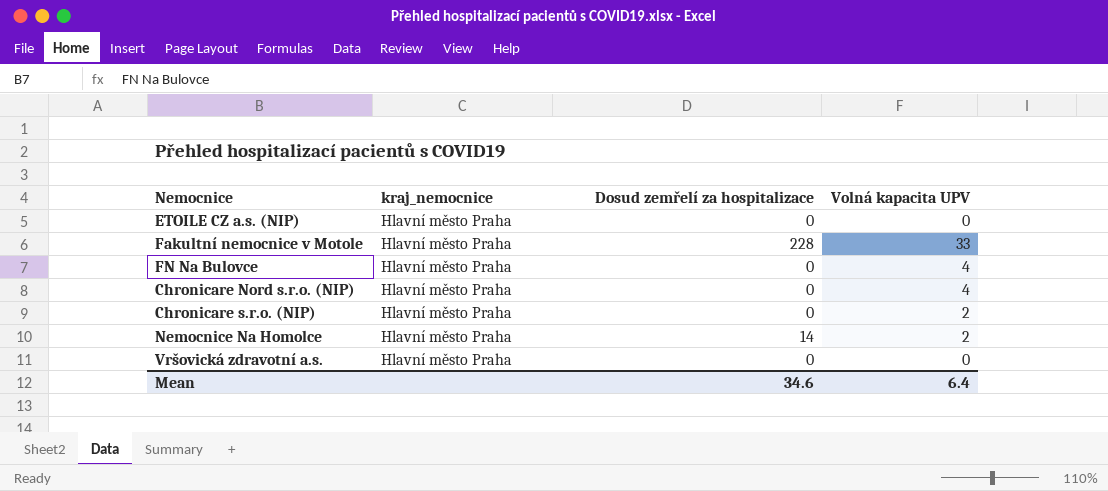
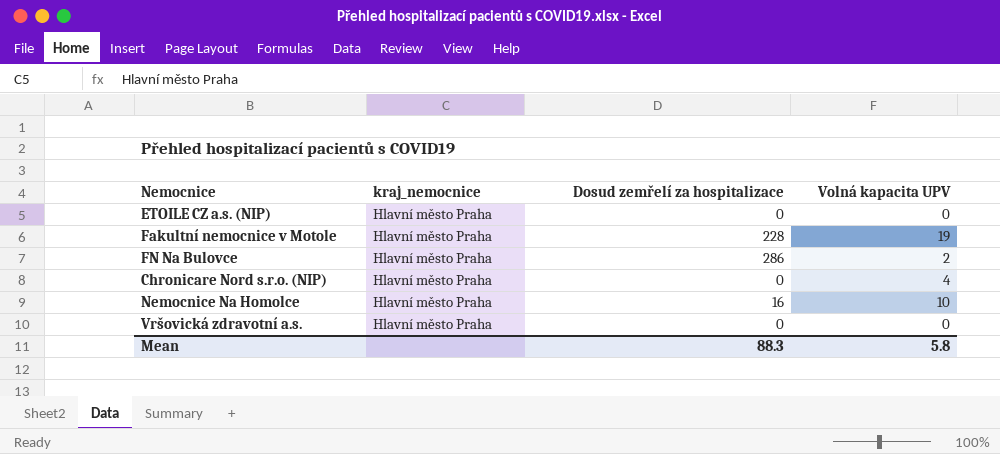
row Chronicare s.r.o. (NIP): Hlavní město Praha | 0 | 2 -> none
Fakultní nemocnice v Motole | Volná kapacita UPV: 33 -> 19
FN Na Bulovce | Dosud zemřelí za hospitalizace: 0 -> 286
FN Na Bulovce | Volná kapacita UPV: 4 -> 2
Nemocnice Na Homolce | Dosud zemřelí za hospitalizace: 14 -> 16
Nemocnice Na Homolce | Volná kapacita UPV: 2 -> 10
Mean | Dosud zemřelí za hospitalizace: 34.6 -> 88.3
Mean | Volná kapacita UPV: 6.4 -> 5.8

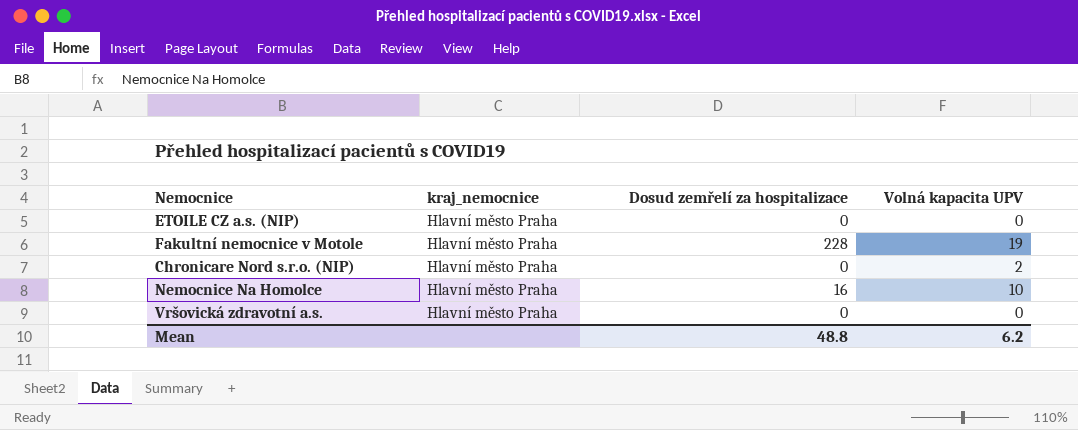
row FN Na Bulovce: Hlavní město Praha | 286 | 2 -> none
Chronicare Nord s.r.o. (NIP) | Volná kapacita UPV: 4 -> 2
Mean | Dosud zemřelí za hospitalizace: 88.3 -> 48.8
Mean | Volná kapacita UPV: 5.8 -> 6.2

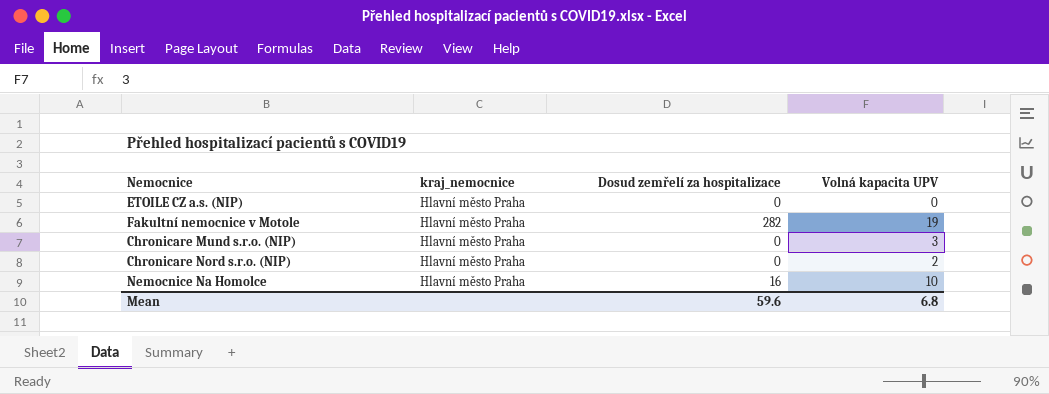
row Vršovická zdravotní a.s.: Hlavní město Praha | 0 | 0 -> none
Fakultní nemocnice v Motole | Dosud zemřelí za hospitalizace: 228 -> 282
row Chronicare Mund s.r.o. (NIP): none -> Hlavní město Praha | 0 | 3
Mean | Dosud zemřelí za hospitalizace: 48.8 -> 59.6
Mean | Volná kapacita UPV: 6.2 -> 6.8

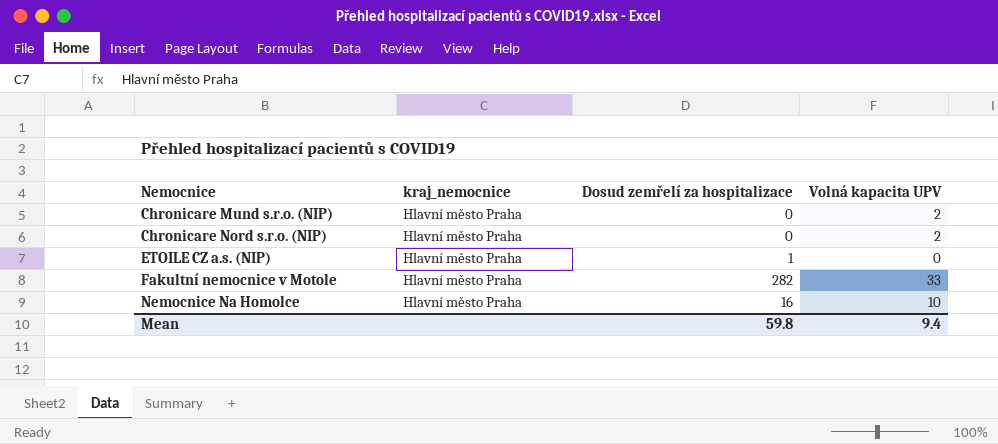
row order: none -> Nemocnice ascending
Chronicare Mund s.r.o. (NIP) | Volná kapacita UPV: 3 -> 2
ETOILE CZ a.s. (NIP) | Dosud zemřelí za hospitalizace: 0 -> 1
Fakultní nemocnice v Motole | Volná kapacita UPV: 19 -> 33
Mean | Dosud zemřelí za hospitalizace: 59.6 -> 59.8
Mean | Volná kapacita UPV: 6.8 -> 9.4

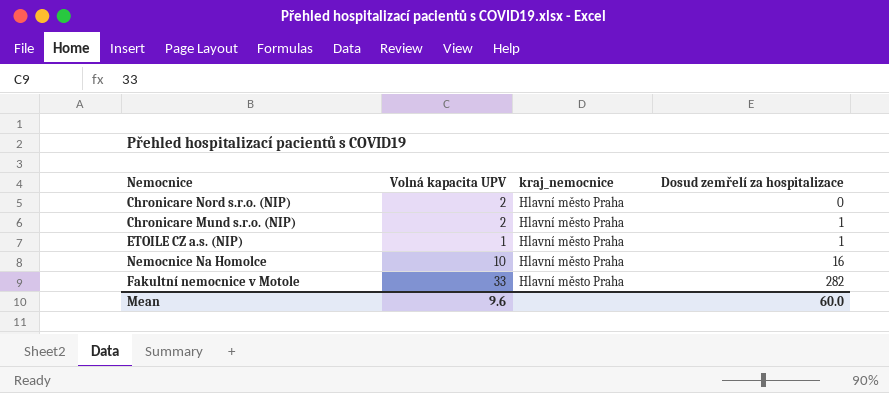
row order: Nemocnice ascending -> Dosud zemřelí za hospitalizace ascending
column Volná kapacita UPV | position: 4 -> 2
Chronicare Mund s.r.o. (NIP) | Dosud zemřelí za hospitalizace: 0 -> 1
ETOILE CZ a.s. (NIP) | Volná kapacita UPV: 0 -> 1
Mean | Volná kapacita UPV: 9.4 -> 9.6
Mean | Dosud zemřelí za hospitalizace: 59.8 -> 60.0

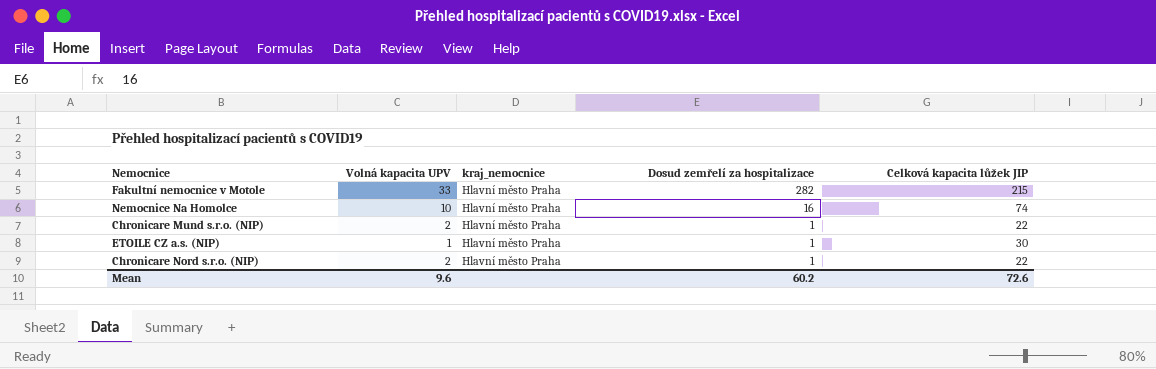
row order: Dosud zemřelí za hospitalizace ascending -> Dosud zemřelí za hospitalizace descending
column Celková kapacita lůžek JIP | position: none -> 5
Chronicare Nord s.r.o. (NIP) | Dosud zemřelí za hospitalizace: 0 -> 1
Mean | Dosud zemřelí za hospitalizace: 60.0 -> 60.2

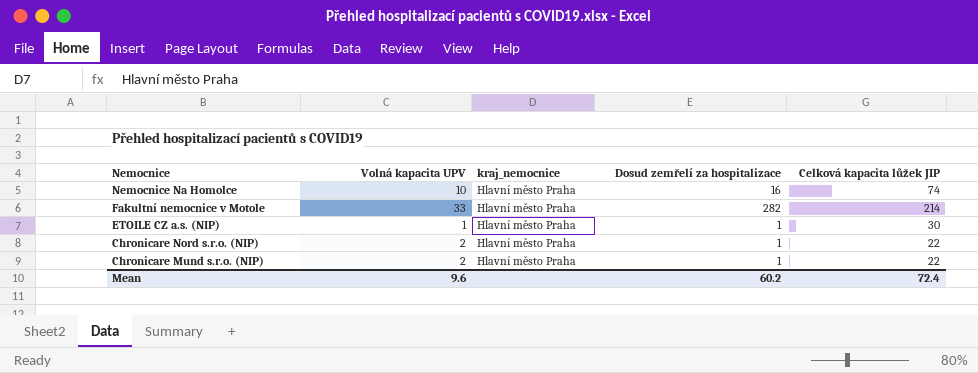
row order: Dosud zemřelí za hospitalizace descending -> Nemocnice descending
Fakultní nemocnice v Motole | Celková kapacita lůžek JIP: 215 -> 214
Mean | Celková kapacita lůžek JIP: 72.6 -> 72.4

